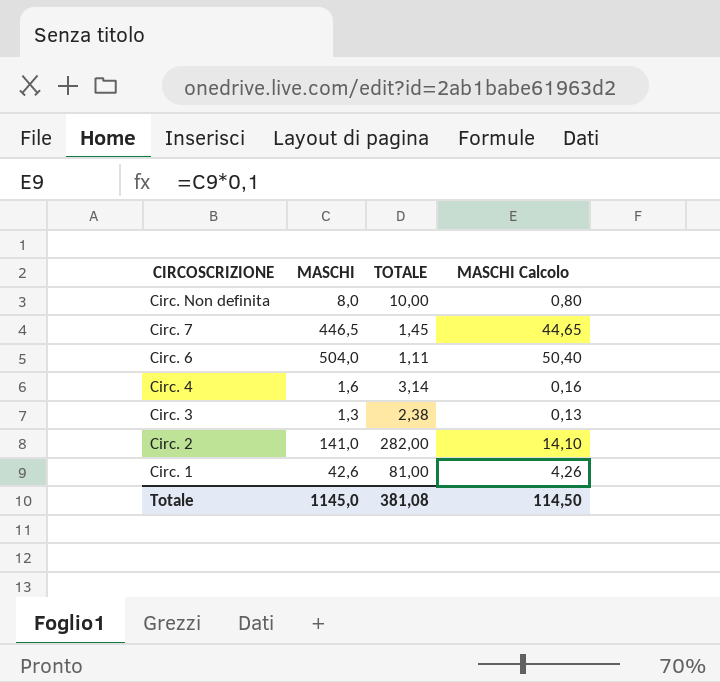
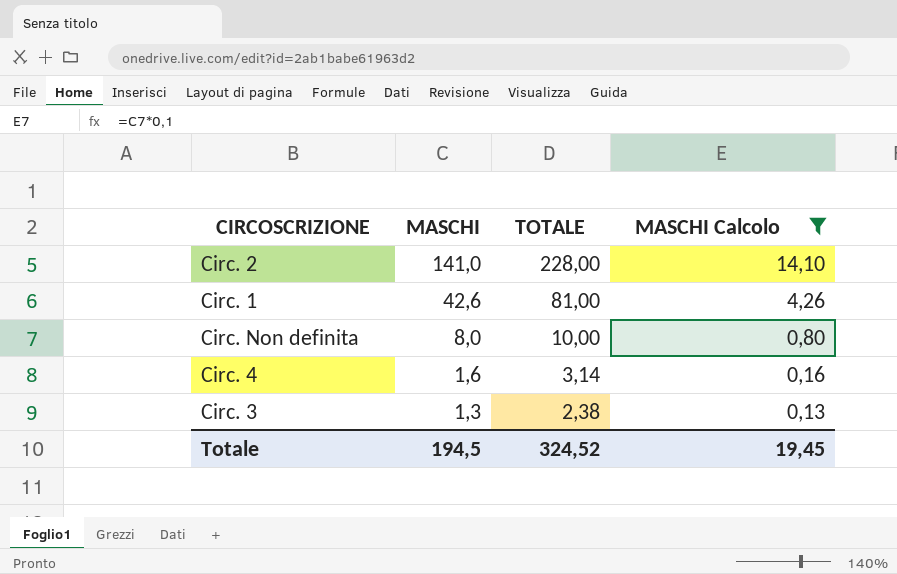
filter: none -> MASCHI Calcolo <= 14,10
row order: CIRCOSCRIZIONE descending -> MASCHI descending
Circ. 2 | TOTALE: 282,00 -> 228,00
Totale | MASCHI: 1145,0 -> 194,5
Totale | TOTALE: 381,08 -> 324,52
Totale | MASCHI Calcolo: 114,50 -> 19,45

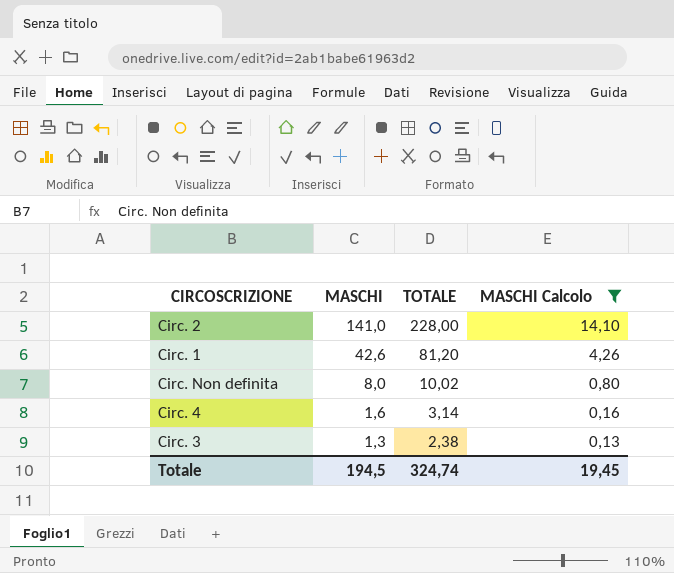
Circ. 1 | TOTALE: 81,00 -> 81,20
Circ. Non definita | TOTALE: 10,00 -> 10,02
Totale | TOTALE: 324,52 -> 324,74

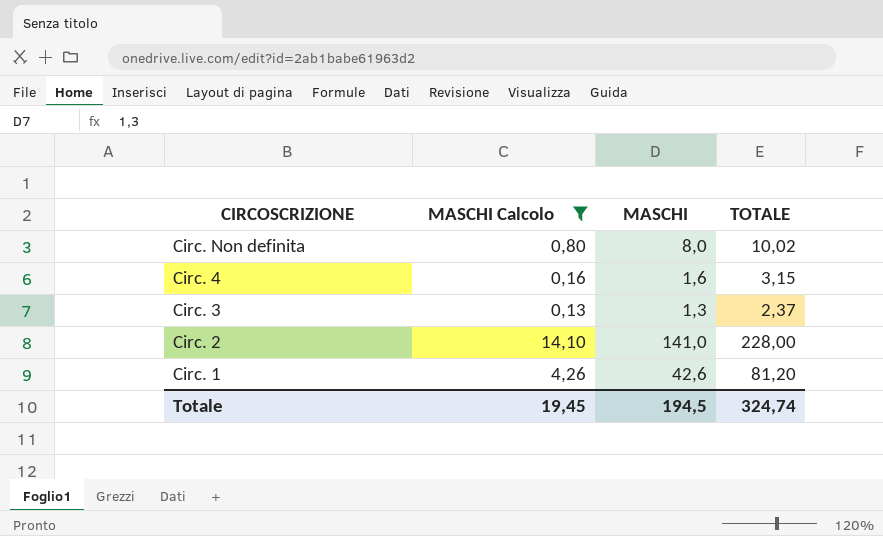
row order: MASCHI descending -> CIRCOSCRIZIONE descending
column MASCHI Calcolo | position: 4 -> 2
Circ. 4 | TOTALE: 3,14 -> 3,15
Circ. 3 | TOTALE: 2,38 -> 2,37

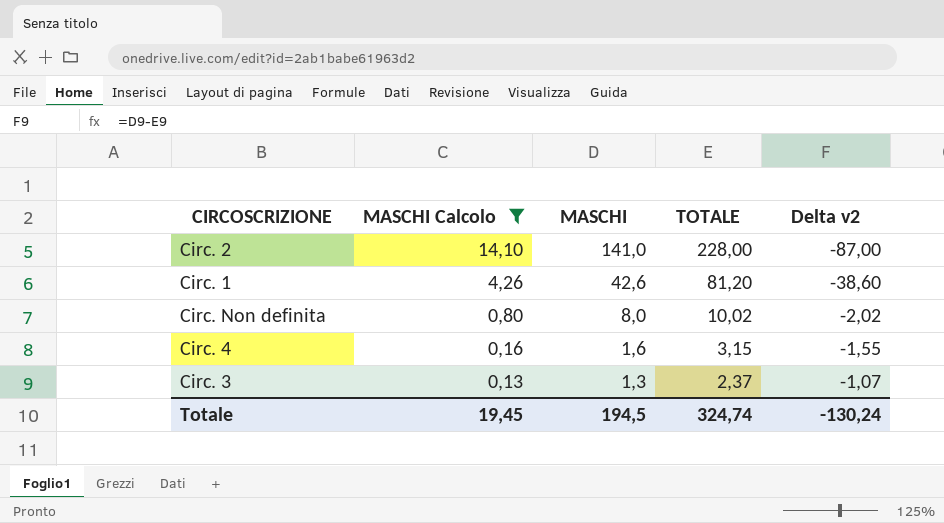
row order: CIRCOSCRIZIONE descending -> MASCHI Calcolo descending
column Delta v2 | formula: none -> [MASCHI] - [TOTALE]

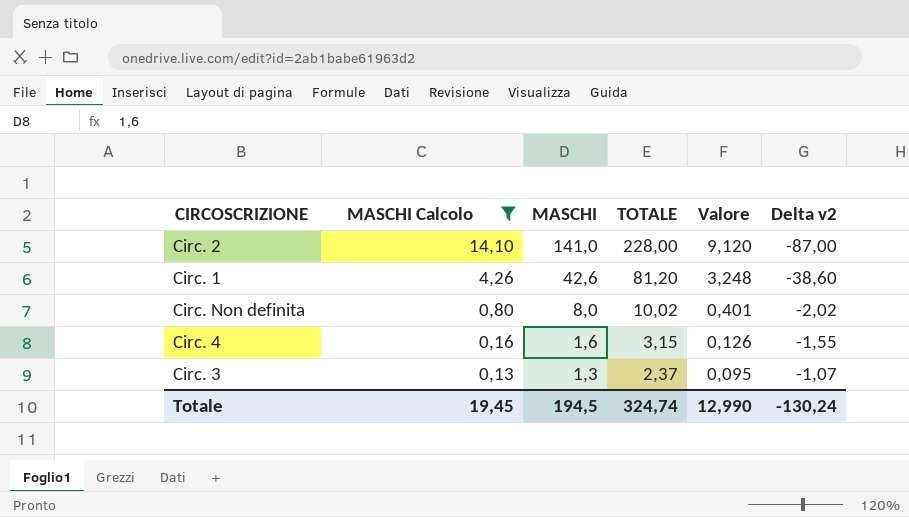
column Valore | formula: none -> [TOTALE] * 0,04

